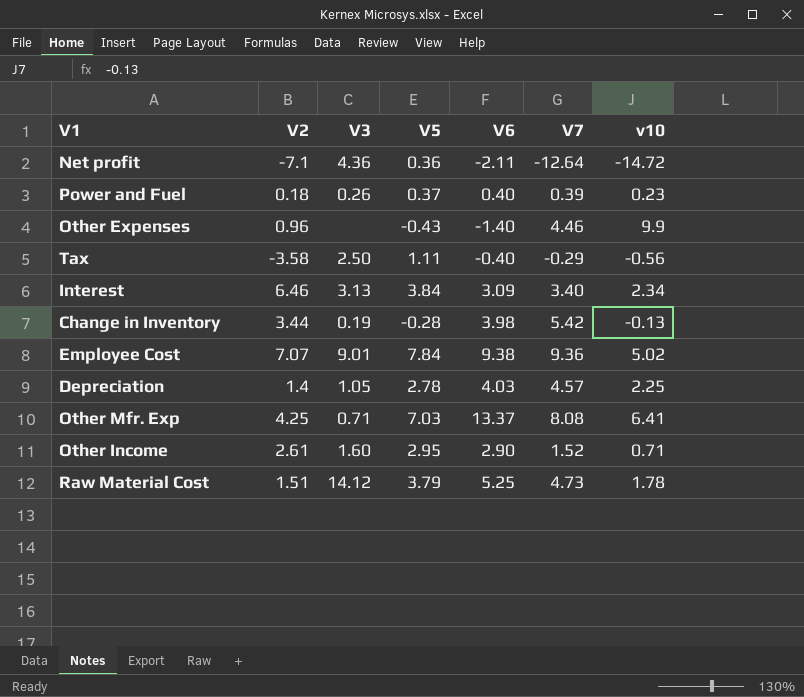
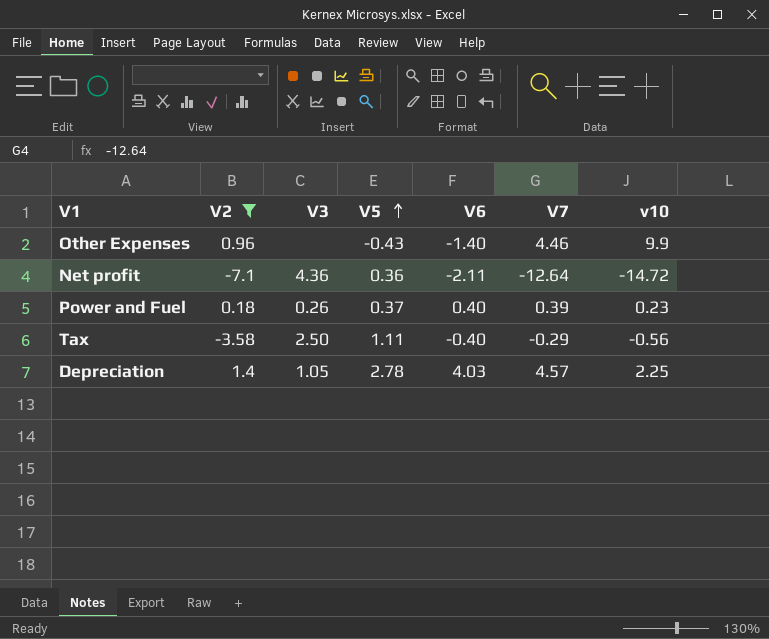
filter: none -> V2 <= 1.4
row order: none -> V5 ascending

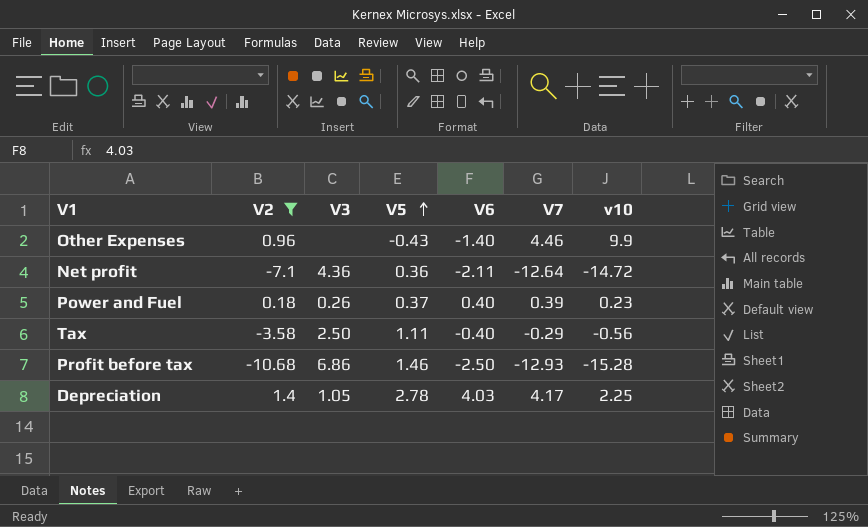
row Profit before tax: none -> -10.68 | 6.86 | 1.46 | -2.50 | -12.93 | -15.28
Depreciation | V7: 4.57 -> 4.17

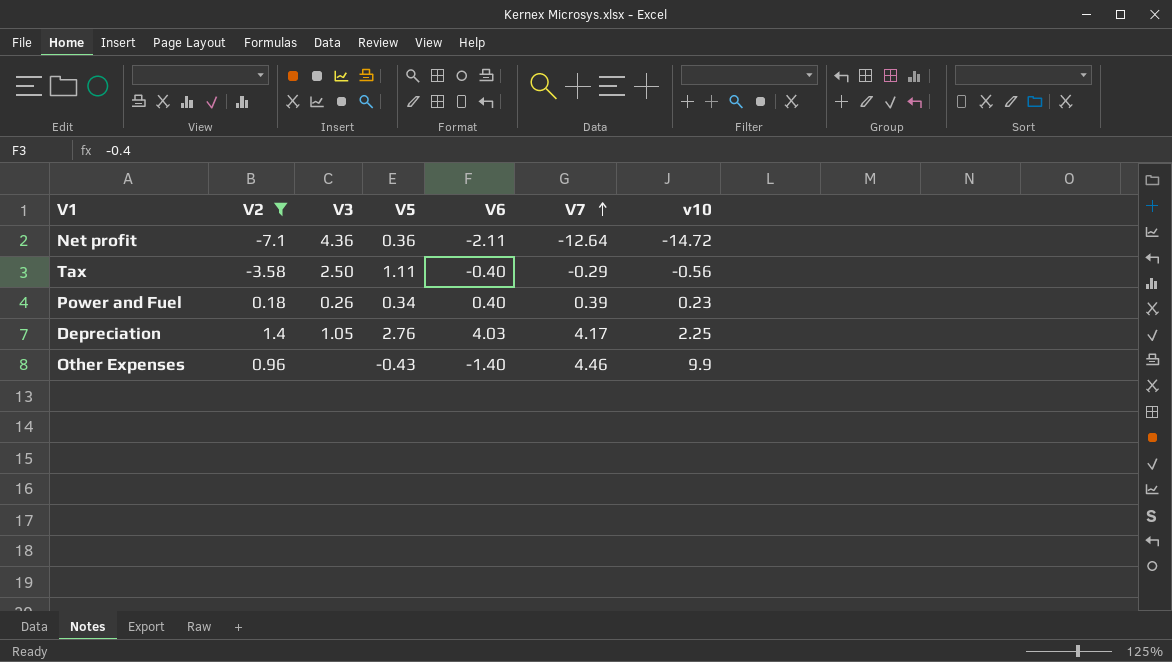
row order: V5 ascending -> V7 ascending
row Profit before tax: -10.68 | 6.86 | 1.46 | -2.50 | -12.93 | -15.28 -> none
Power and Fuel | V5: 0.37 -> 0.34
Depreciation | V5: 2.78 -> 2.76

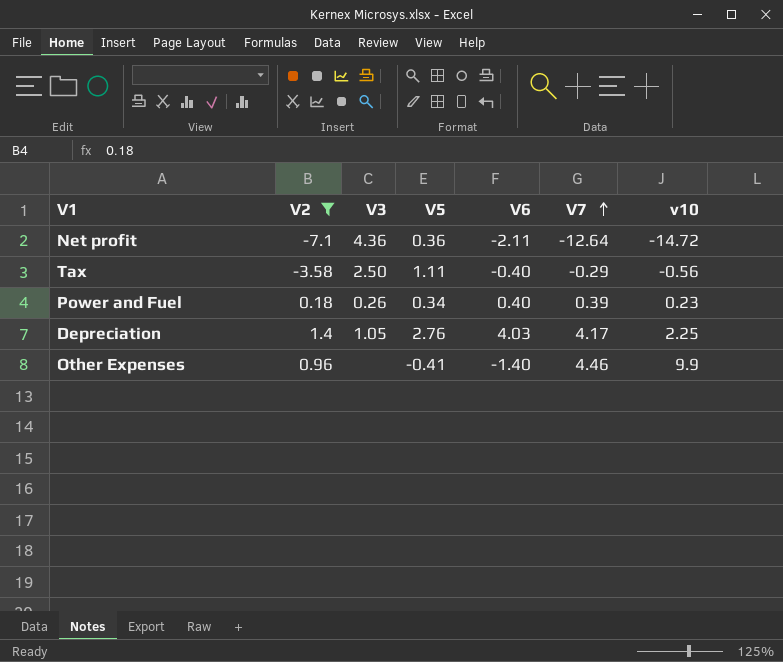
Other Expenses | V5: -0.43 -> -0.41

